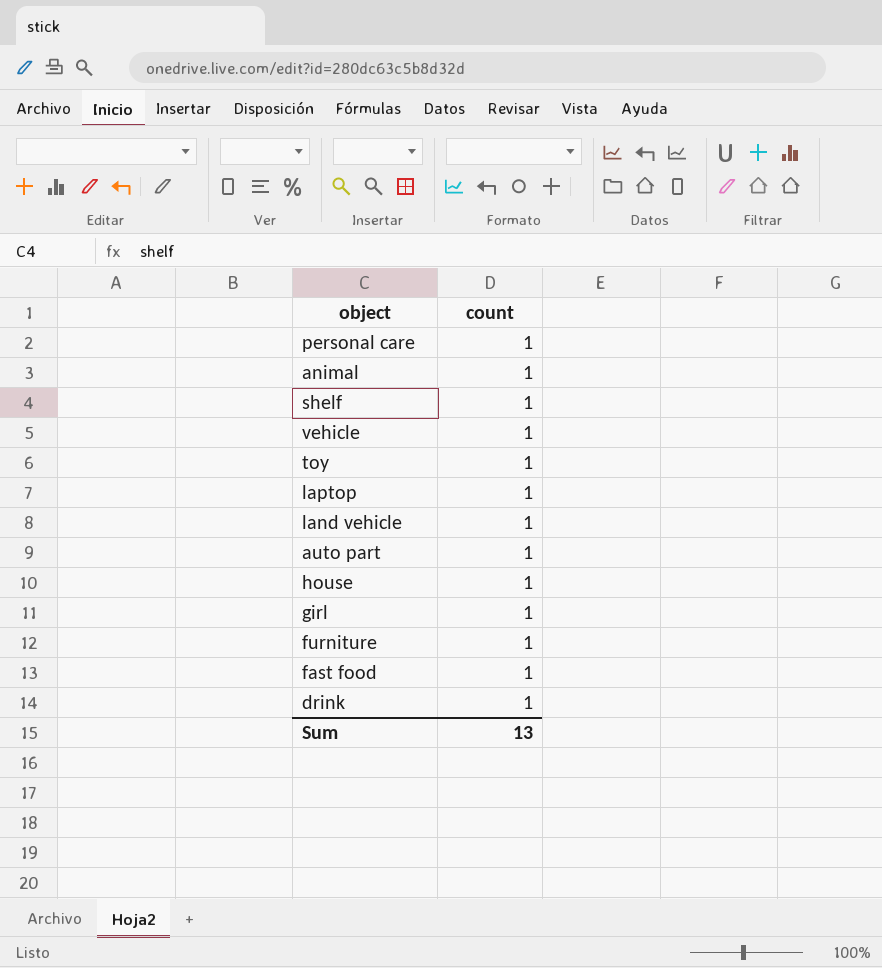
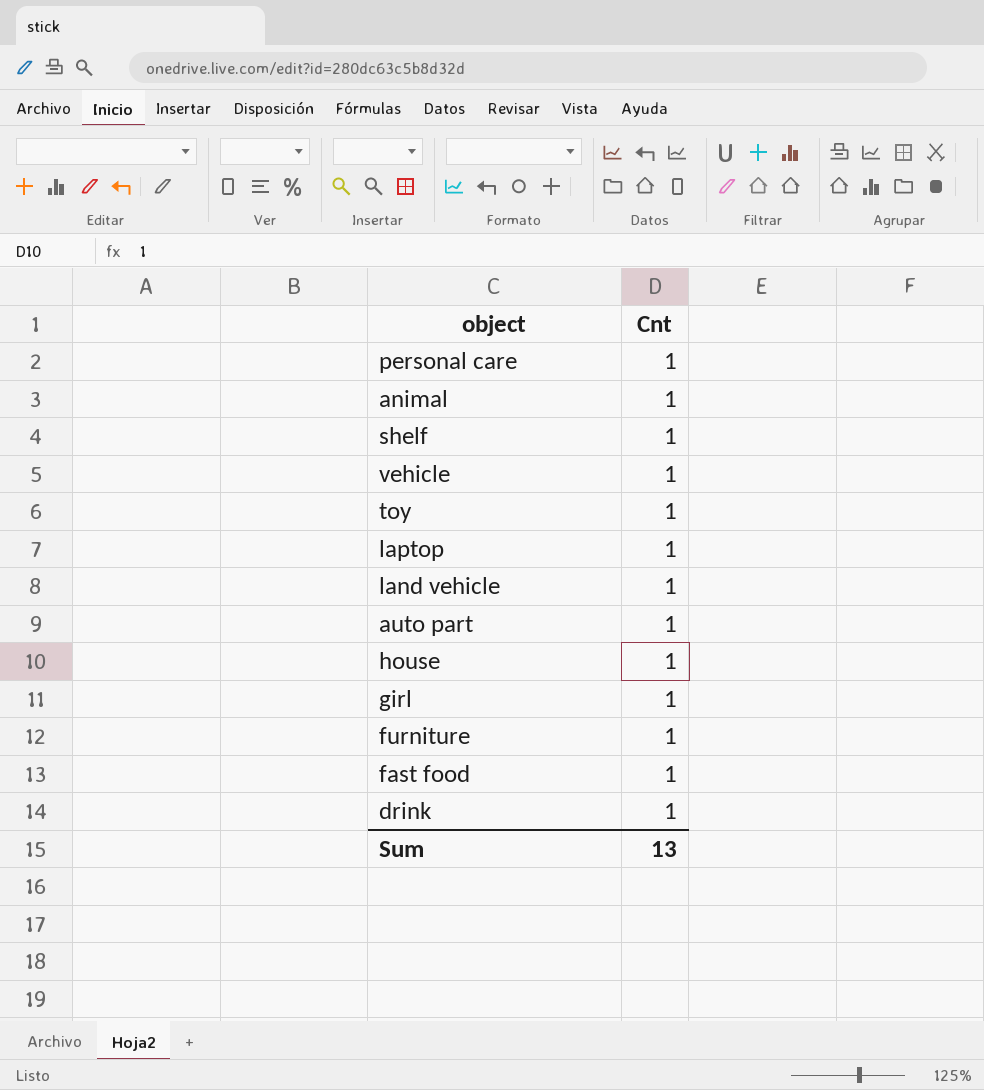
column name: count -> Cnt

